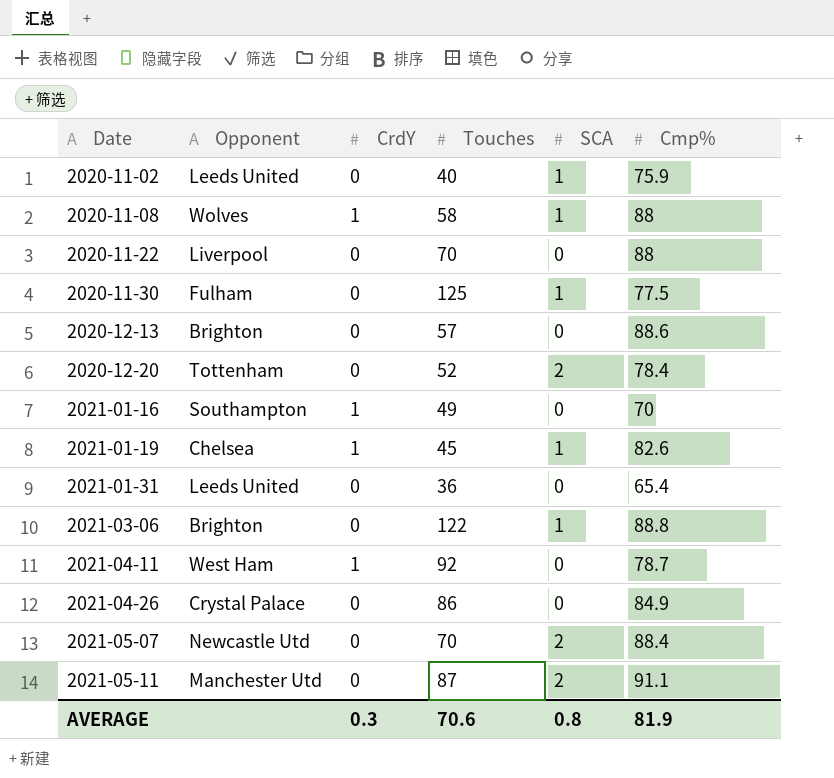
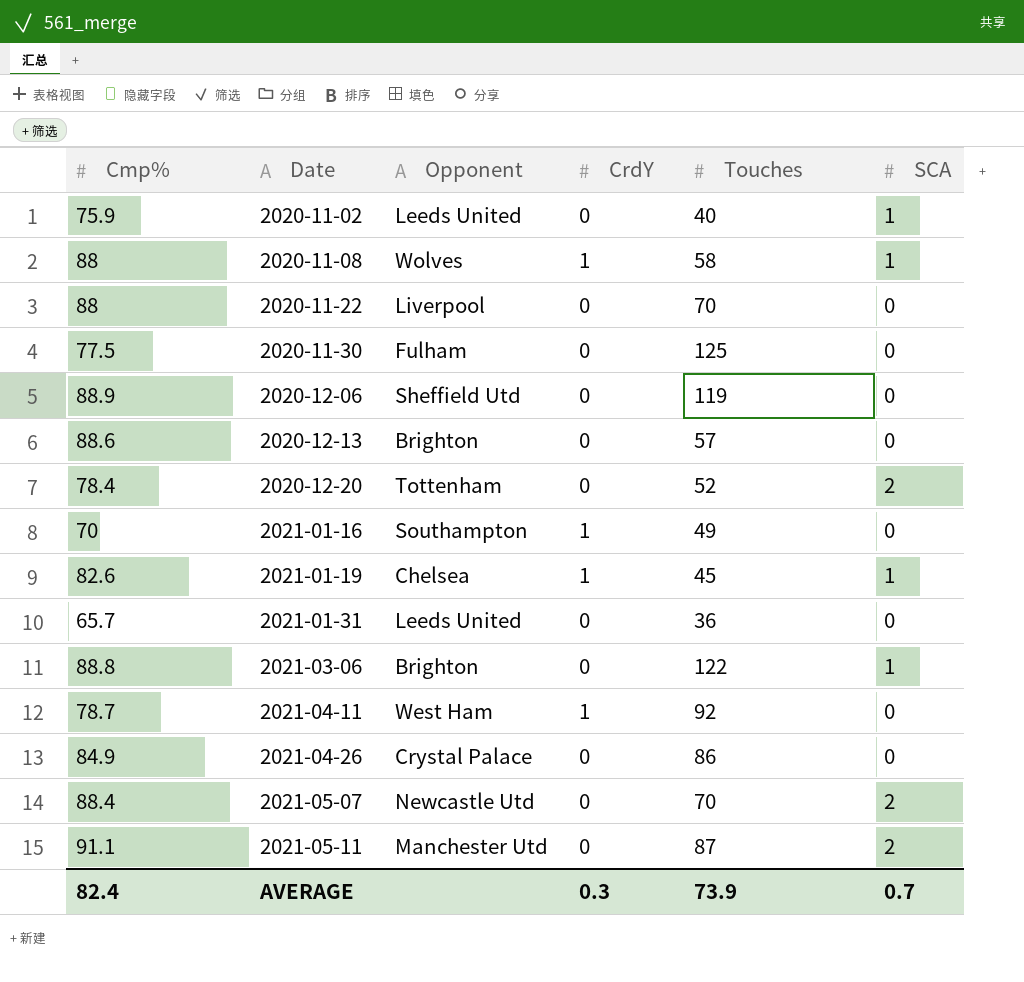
column Cmp% | position: 6 -> 1
2020-11-30 | SCA: 1 -> 0
row 2020-12-06: none -> 88.9 | Sheffield Utd | 0 | 119 | 0
2021-01-31 | Cmp%: 65.4 -> 65.7
AVERAGE | Cmp%: 81.9 -> 82.4
AVERAGE | Touches: 70.6 -> 73.9
AVERAGE | SCA: 0.8 -> 0.7

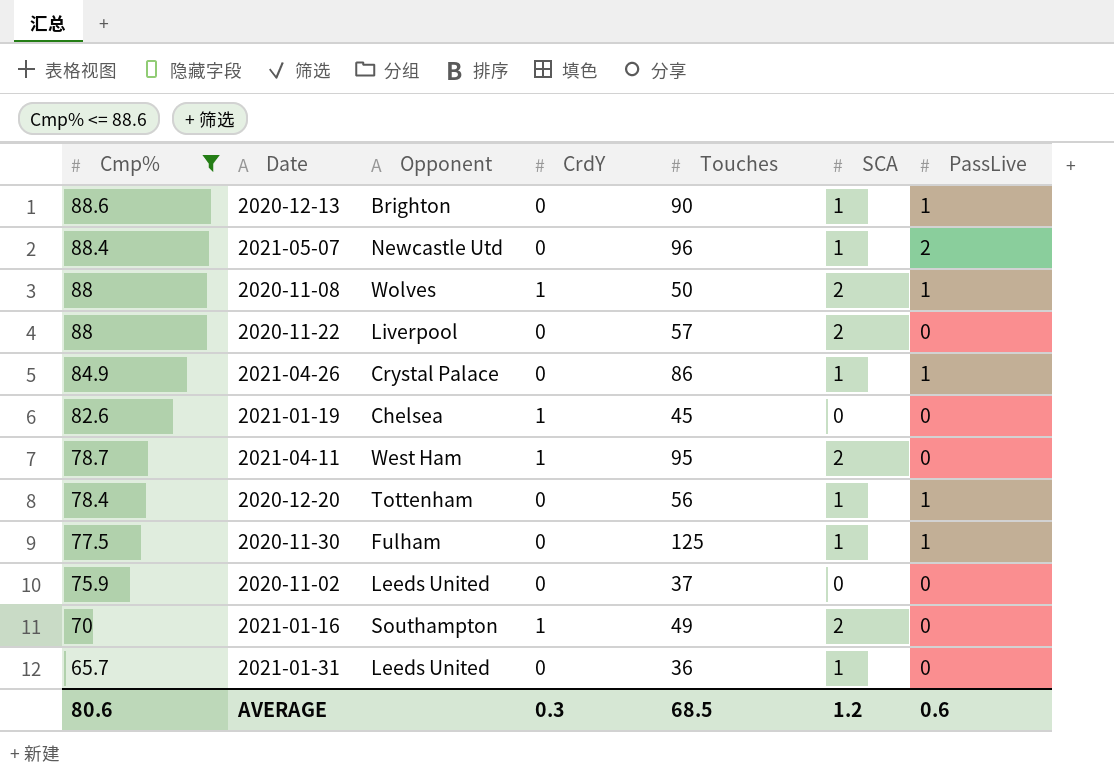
filter: none -> Cmp% <= 88.6
row order: Date ascending -> Cmp% descending
column PassLive | position: none -> 7
2020-12-13 | Touches: 57 -> 90
2020-12-13 | SCA: 0 -> 1
2021-05-07 | Touches: 70 -> 96
2021-05-07 | SCA: 2 -> 1
2020-11-08 | Touches: 58 -> 50
2020-11-08 | SCA: 1 -> 2
2020-11-22 | Touches: 70 -> 57
2020-11-22 | SCA: 0 -> 2
2021-04-26 | SCA: 0 -> 1
2021-01-19 | SCA: 1 -> 0
2021-04-11 | Touches: 92 -> 95
2021-04-11 | SCA: 0 -> 2
2020-12-20 | Touches: 52 -> 56
2020-12-20 | SCA: 2 -> 1
2020-11-30 | SCA: 0 -> 1
2020-11-02 | Touches: 40 -> 37
2020-11-02 | SCA: 1 -> 0
2021-01-16 | SCA: 0 -> 2
2021-01-31 | SCA: 0 -> 1
AVERAGE | Cmp%: 82.4 -> 80.6
AVERAGE | Touches: 73.9 -> 68.5
AVERAGE | SCA: 0.7 -> 1.2

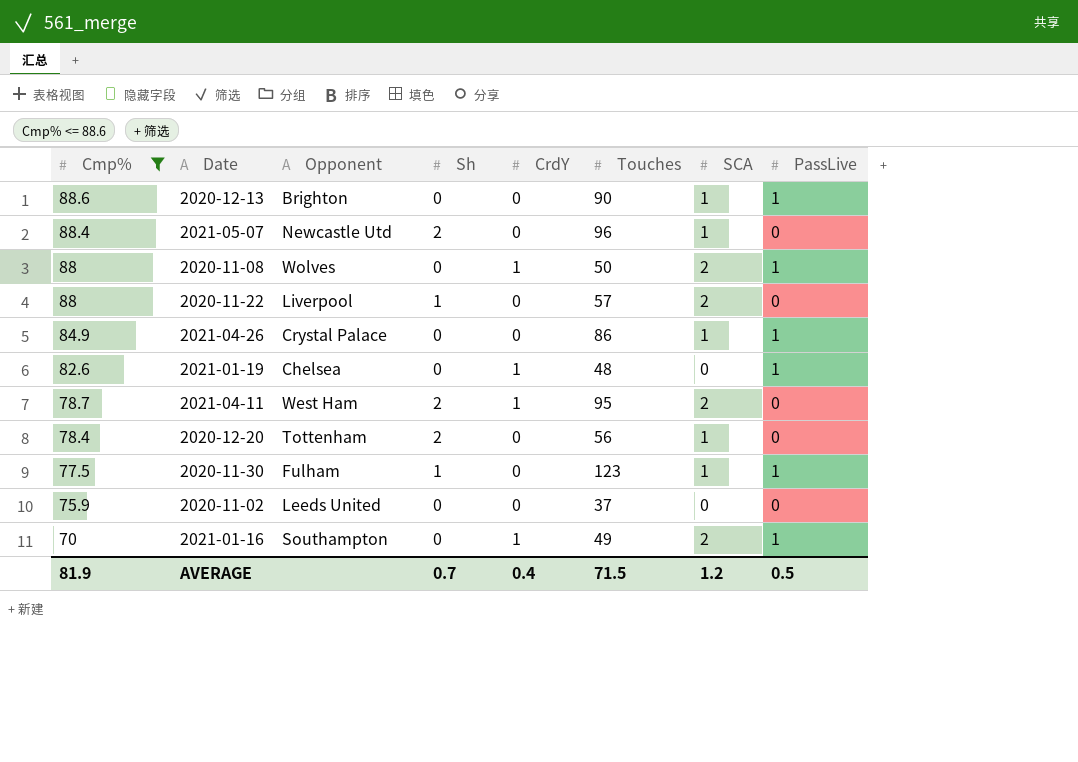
column Sh | position: none -> 4
row 2021-01-31: 65.7 | Leeds United | 0 | 36 | 1 | 0 -> none
2021-05-07 | PassLive: 2 -> 0
2021-01-19 | Touches: 45 -> 48
2021-01-19 | PassLive: 0 -> 1
2020-12-20 | PassLive: 1 -> 0
2020-11-30 | Touches: 125 -> 123
2021-01-16 | PassLive: 0 -> 1
AVERAGE | Cmp%: 80.6 -> 81.9
AVERAGE | CrdY: 0.3 -> 0.4
AVERAGE | Touches: 68.5 -> 71.5
AVERAGE | PassLive: 0.6 -> 0.5

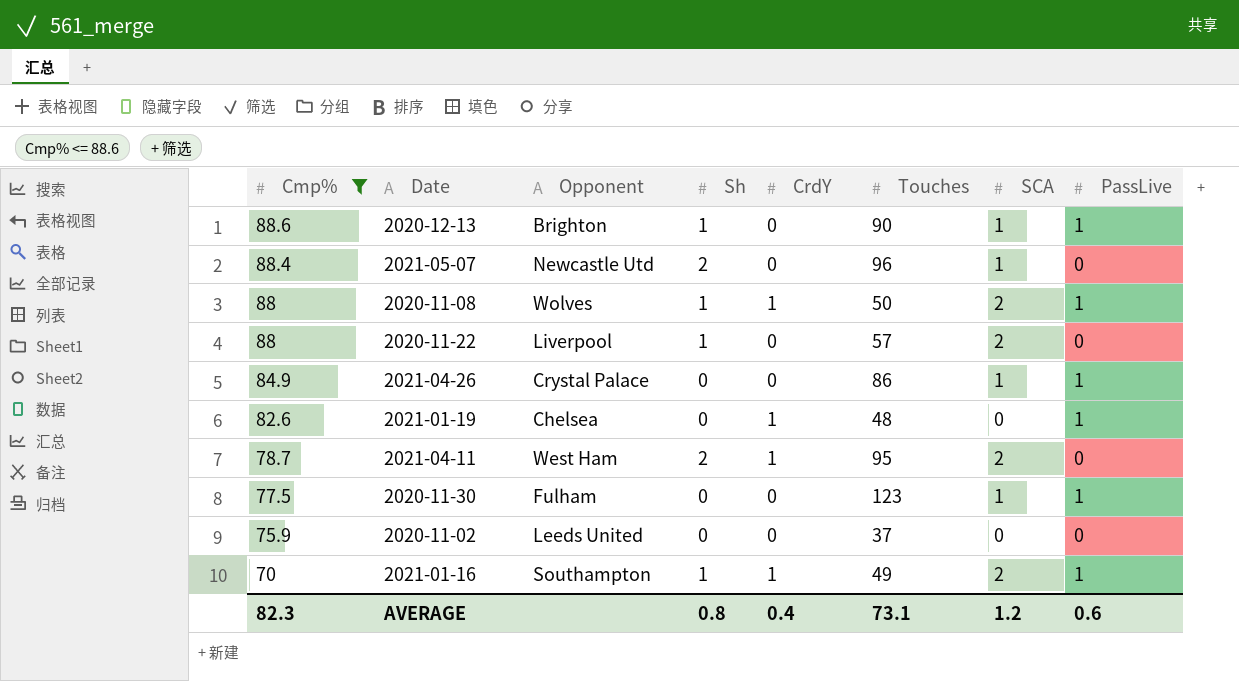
row 2020-12-20: 78.4 | Tottenham | 2 | 0 | 56 | 1 | 0 -> none
2020-12-13 | Sh: 0 -> 1
2020-11-08 | Sh: 0 -> 1
2020-11-30 | Sh: 1 -> 0
2021-01-16 | Sh: 0 -> 1
AVERAGE | Cmp%: 81.9 -> 82.3
AVERAGE | Sh: 0.7 -> 0.8
AVERAGE | Touches: 71.5 -> 73.1
AVERAGE | PassLive: 0.5 -> 0.6

